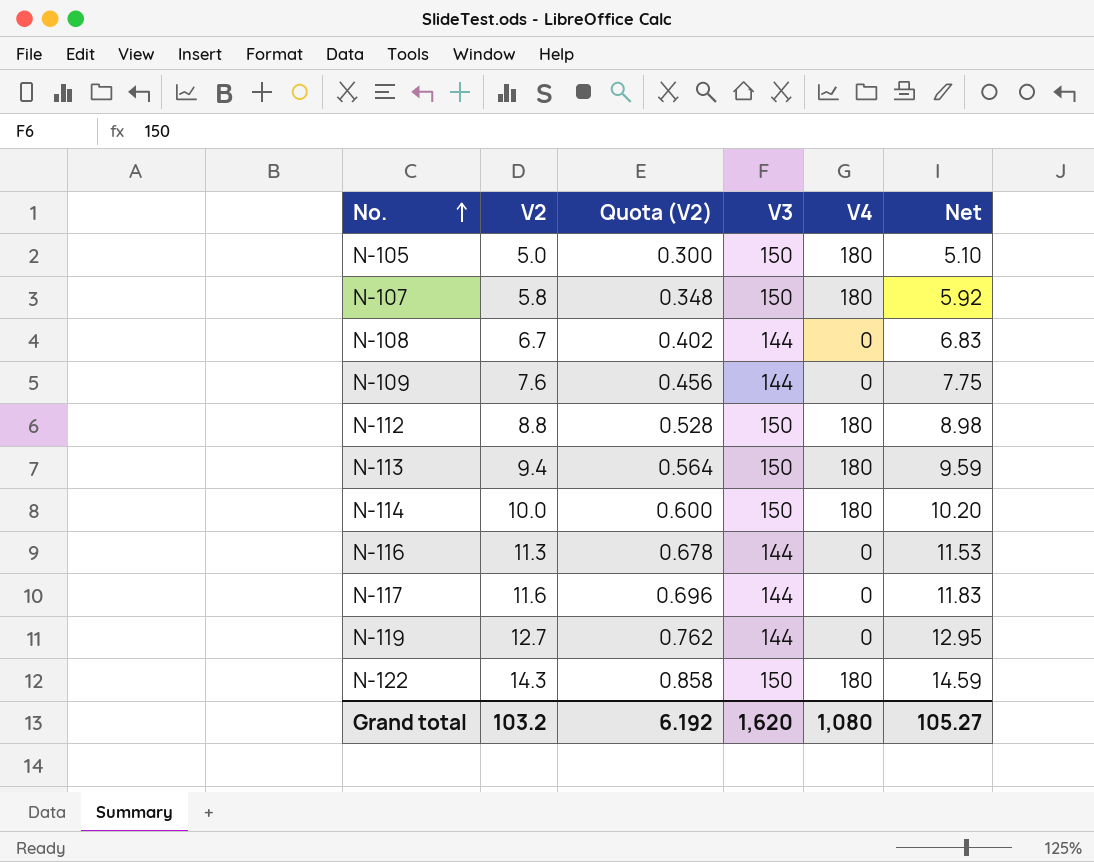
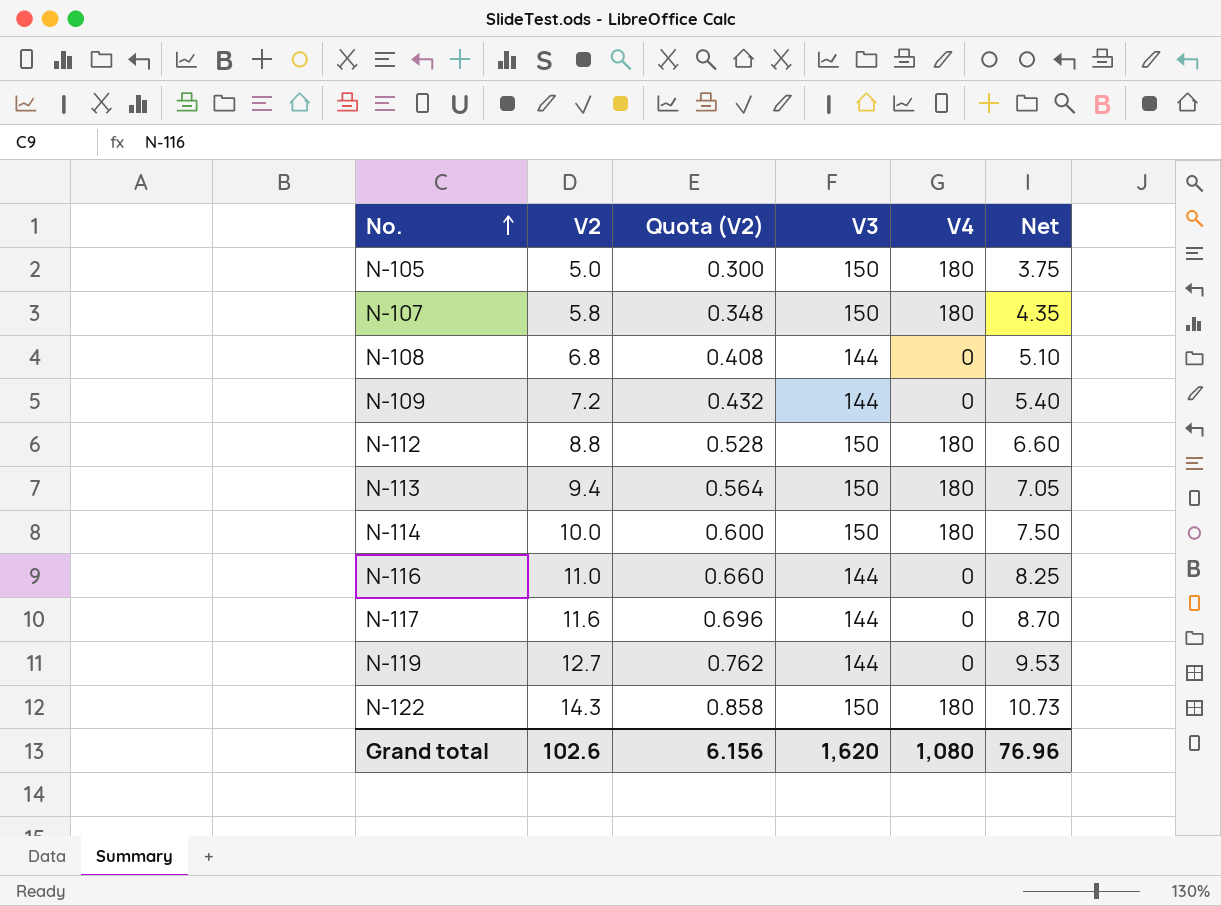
column Net | formula: [V2] * 1.02 -> [V2] * 0.75
N-108 | V2: 6.7 -> 6.8
N-108 | Quota (V2): 0.402 -> 0.408
N-109 | V2: 7.6 -> 7.2
N-109 | Quota (V2): 0.456 -> 0.432
N-116 | V2: 11.3 -> 11.0
N-116 | Quota (V2): 0.678 -> 0.660
Grand total | V2: 103.2 -> 102.6
Grand total | Quota (V2): 6.192 -> 6.156
Grand total | Net: 105.27 -> 76.96

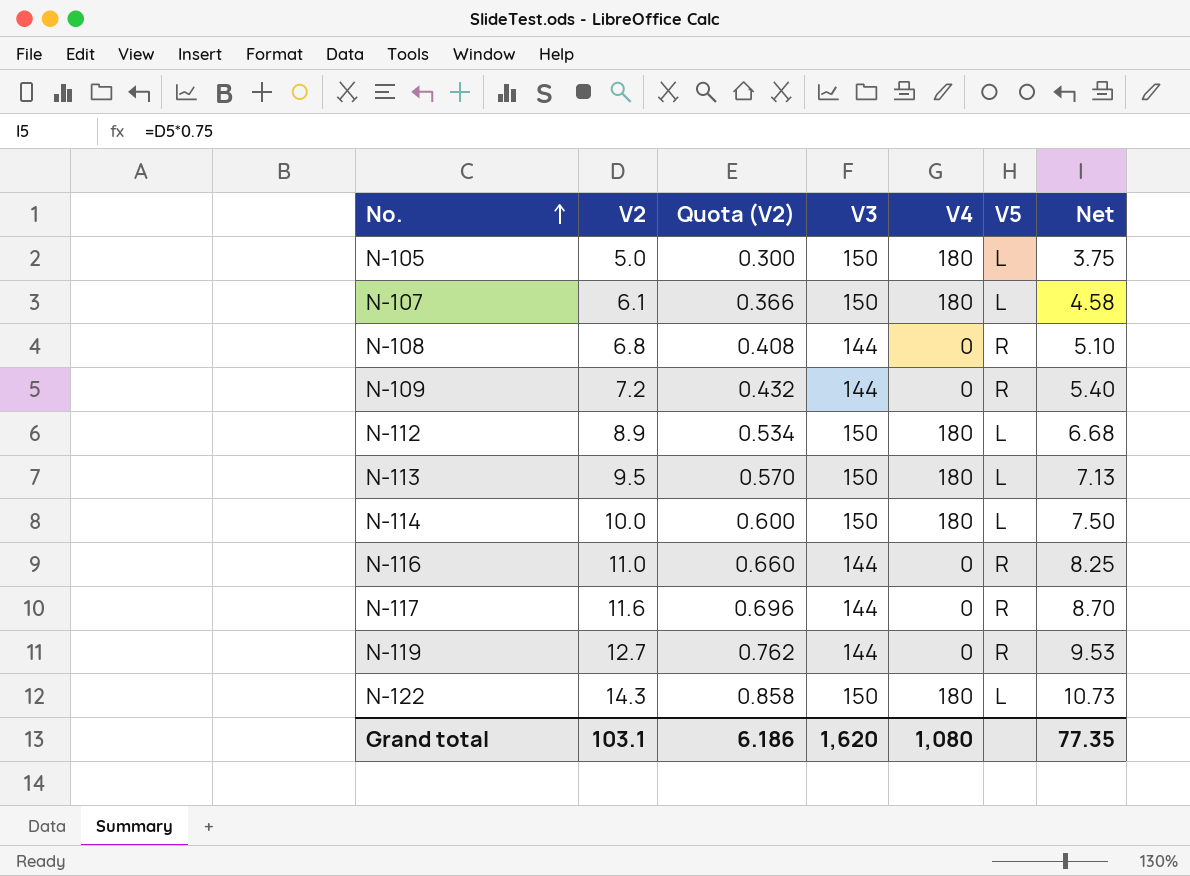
column V5 | position: none -> 6
N-107 | V2: 5.8 -> 6.1
N-107 | Quota (V2): 0.348 -> 0.366
N-107 | Net: 4.35 -> 4.58
N-112 | V2: 8.8 -> 8.9
N-112 | Quota (V2): 0.528 -> 0.534
N-112 | Net: 6.60 -> 6.68
N-113 | V2: 9.4 -> 9.5
N-113 | Quota (V2): 0.564 -> 0.570
N-113 | Net: 7.05 -> 7.13
Grand total | V2: 102.6 -> 103.1
Grand total | Quota (V2): 6.156 -> 6.186
Grand total | Net: 76.96 -> 77.35

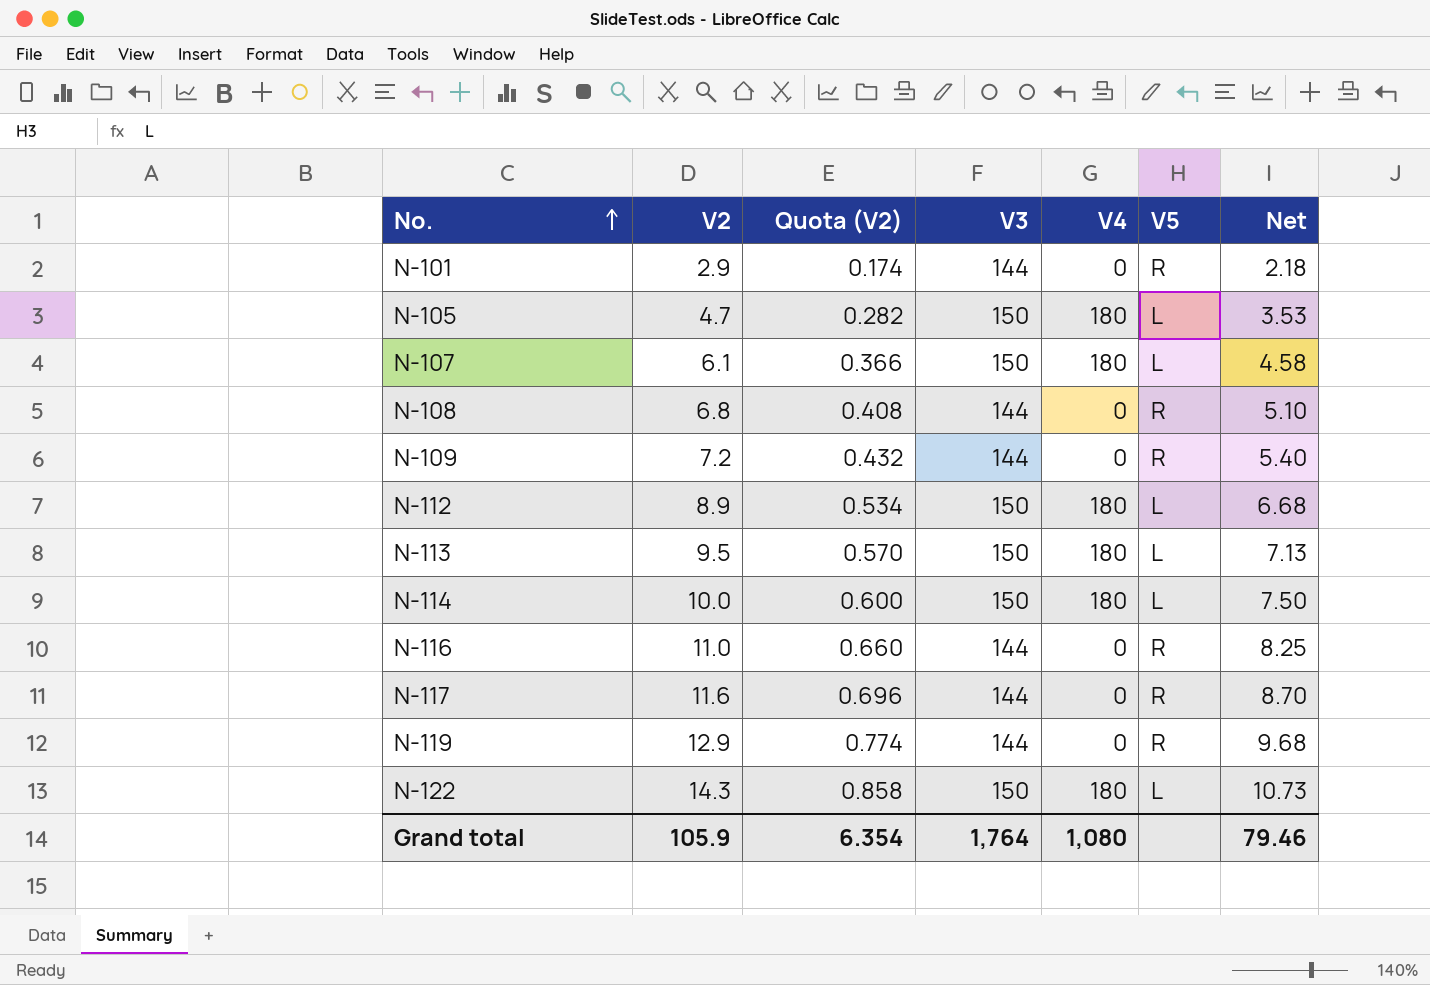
row N-101: none -> 2.9 | 0.174 | 144 | 0 | R | 2.18
N-105 | V2: 5.0 -> 4.7
N-105 | Quota (V2): 0.300 -> 0.282
N-105 | Net: 3.75 -> 3.53
N-119 | V2: 12.7 -> 12.9
N-119 | Quota (V2): 0.762 -> 0.774
N-119 | Net: 9.53 -> 9.68
Grand total | V2: 103.1 -> 105.9
Grand total | Quota (V2): 6.186 -> 6.354
Grand total | V3: 1,620 -> 1,764
Grand total | Net: 77.35 -> 79.46

